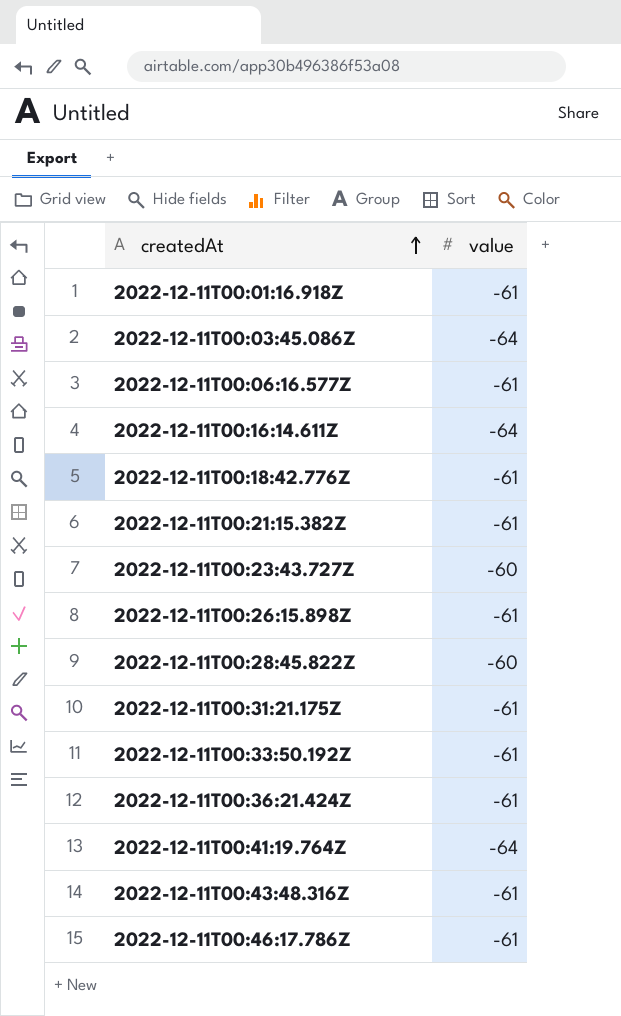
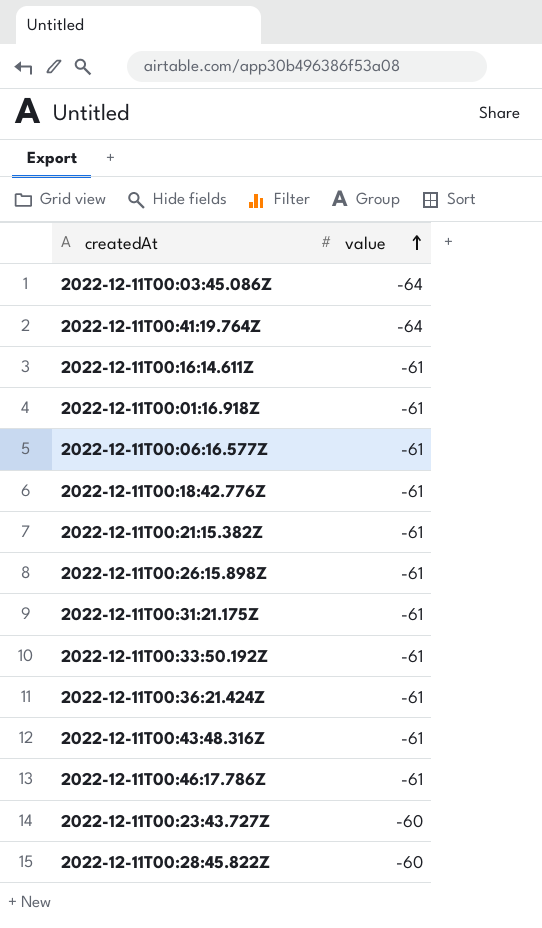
row order: createdAt ascending -> value ascending
2022-12-11T00:16:14.611Z | value: -64 -> -61

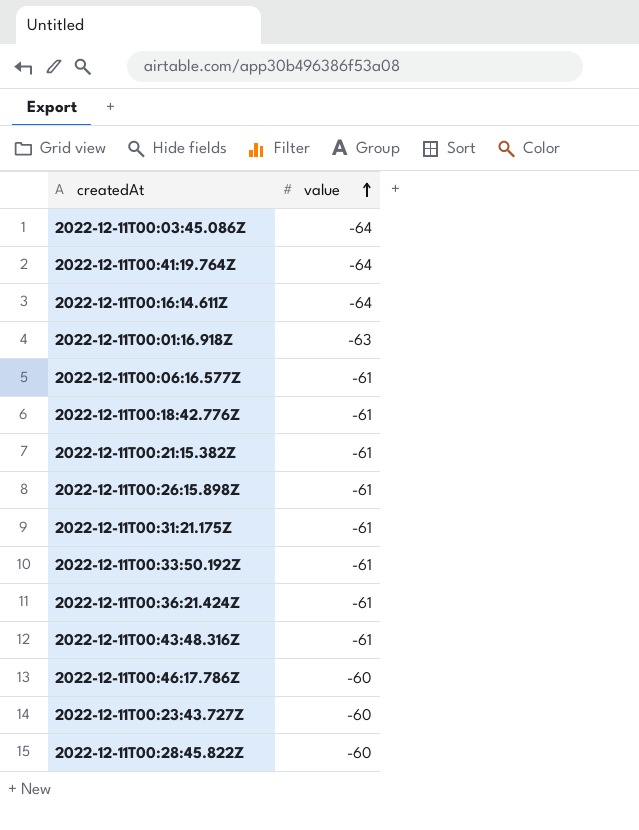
2022-12-11T00:16:14.611Z | value: -61 -> -64
2022-12-11T00:01:16.918Z | value: -61 -> -63
2022-12-11T00:46:17.786Z | value: -61 -> -60

